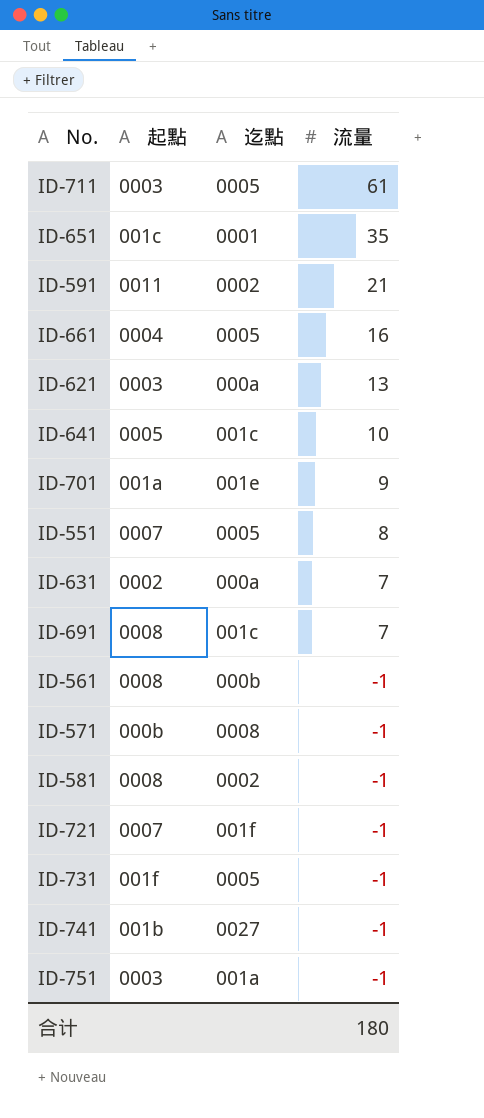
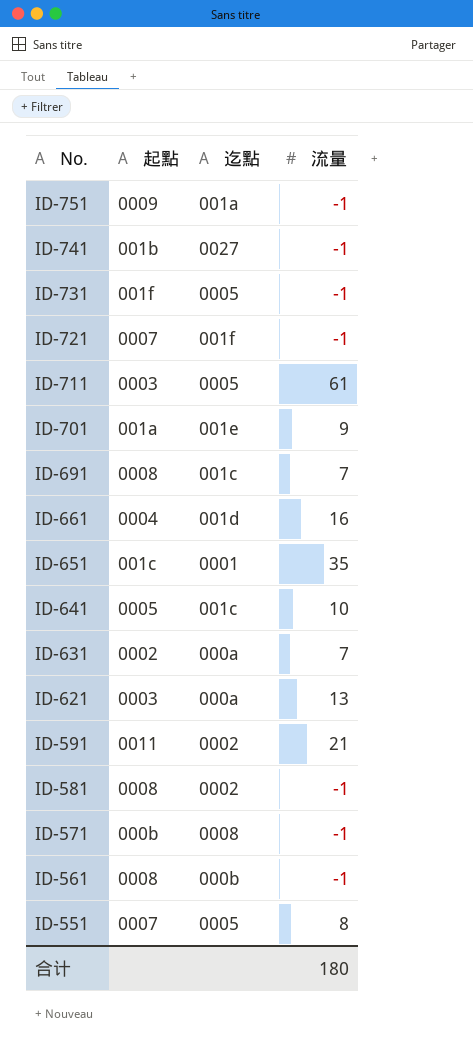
row order: 流量 descending -> No. descending
ID-751 | 起點: 0003 -> 0009
ID-661 | 迄點: 0005 -> 001d

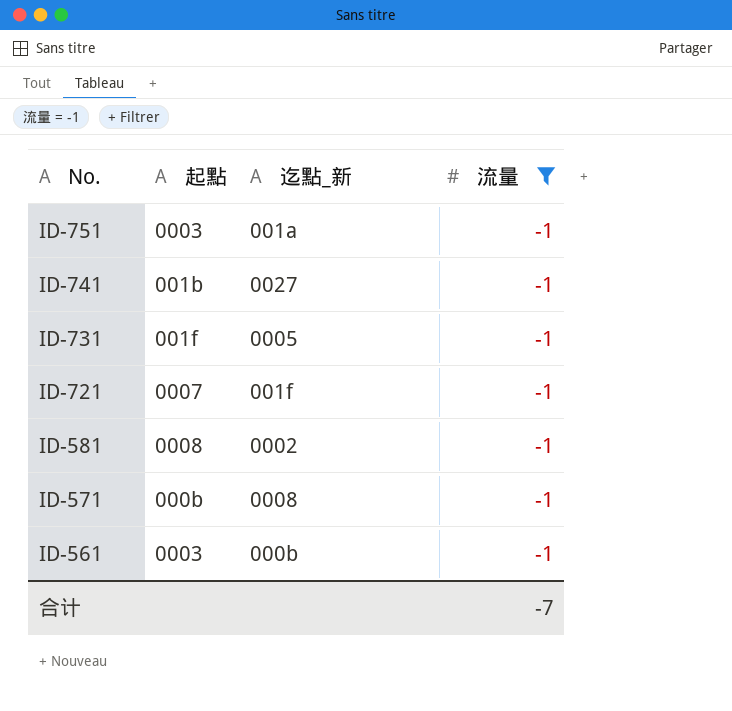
filter: none -> 流量 = -1
column name: 迄點 -> 迄點_新
ID-751 | 起點: 0009 -> 0003
ID-561 | 起點: 0008 -> 0003
合计 | 流量: 180 -> -7

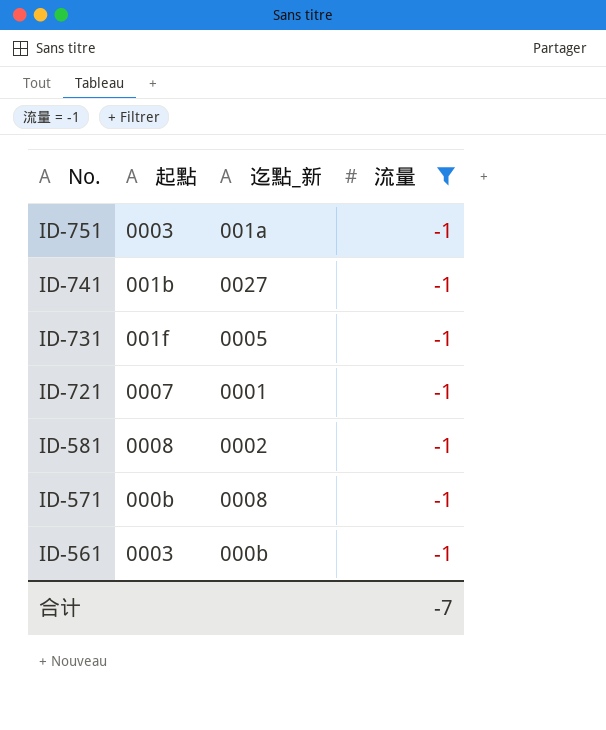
ID-721 | 迄點_新: 001f -> 0001

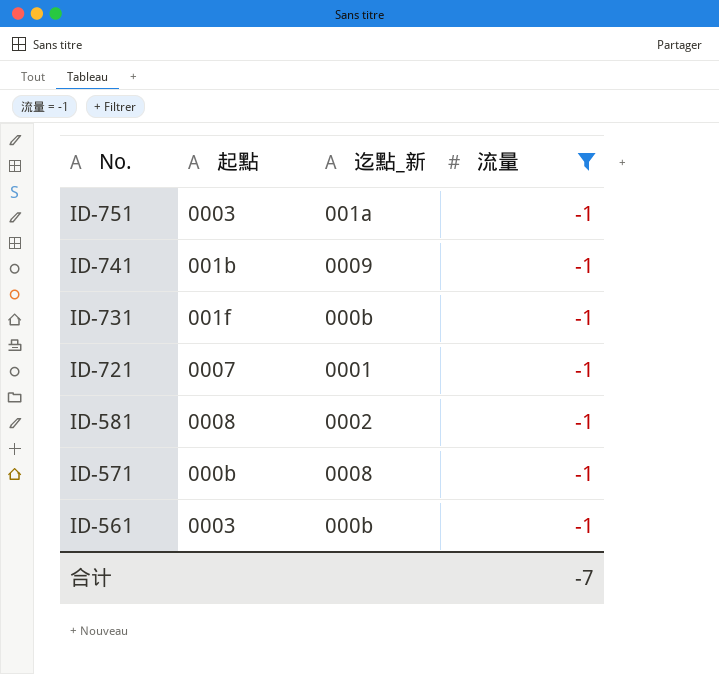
ID-741 | 迄點_新: 0027 -> 0009
ID-731 | 迄點_新: 0005 -> 000b

